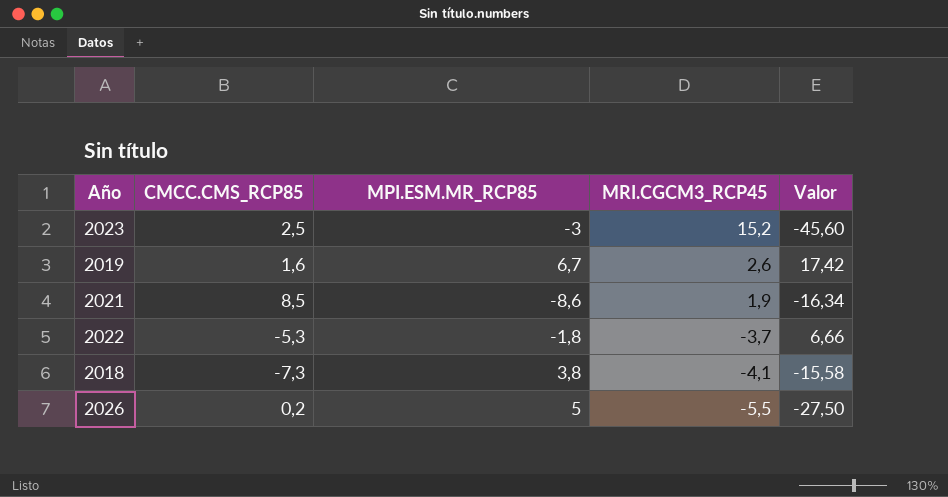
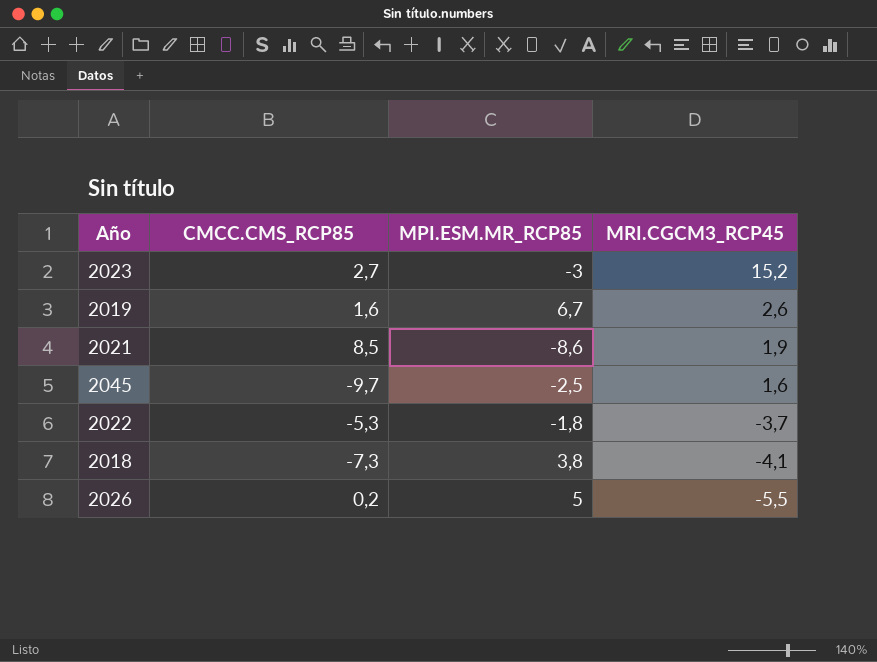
column Valor | formula: [MPI.ESM.MR_RCP85] * [MRI.CGCM3_RCP45] -> none
2023 | CMCC.CMS_RCP85: 2,5 -> 2,7
row 2045: none -> -9,7 | -2,5 | 1,6

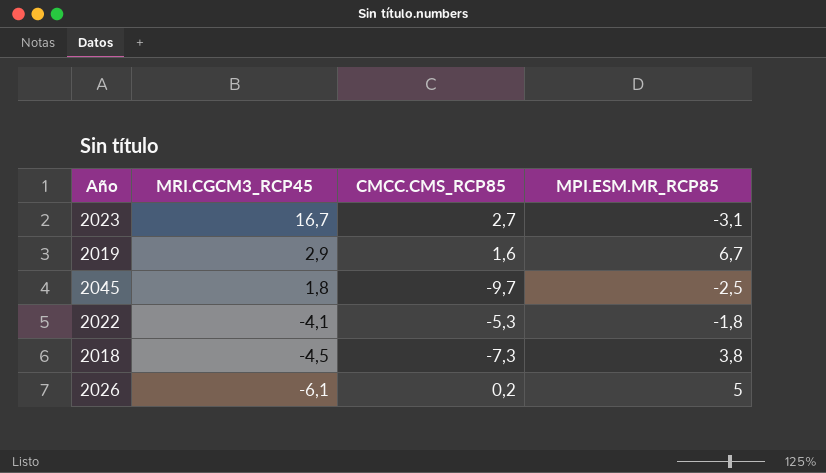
column MRI.CGCM3_RCP45 | position: 4 -> 2
row 2021: 8,5 | -8,6 | 1,9 -> none
2023 | MRI.CGCM3_RCP45: 15,2 -> 16,7
2023 | MPI.ESM.MR_RCP85: -3 -> -3,1
2019 | MRI.CGCM3_RCP45: 2,6 -> 2,9
2045 | MRI.CGCM3_RCP45: 1,6 -> 1,8
2022 | MRI.CGCM3_RCP45: -3,7 -> -4,1
2018 | MRI.CGCM3_RCP45: -4,1 -> -4,5
2026 | MRI.CGCM3_RCP45: -5,5 -> -6,1

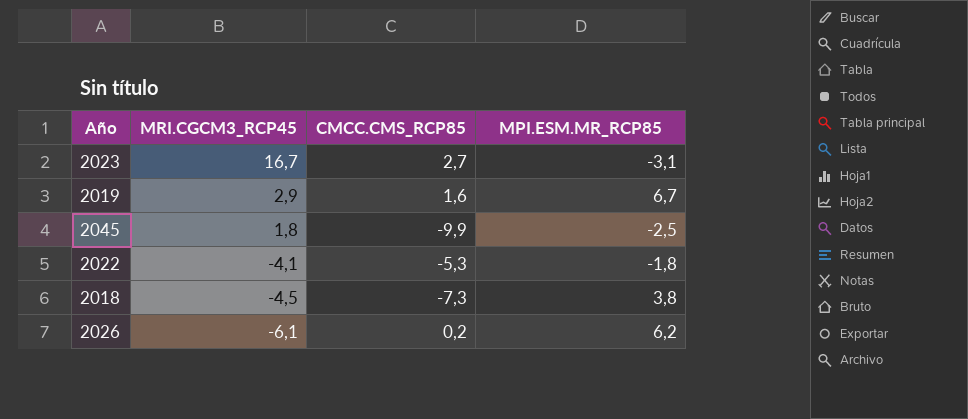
2045 | CMCC.CMS_RCP85: -9,7 -> -9,9
2026 | MPI.ESM.MR_RCP85: 5 -> 6,2

